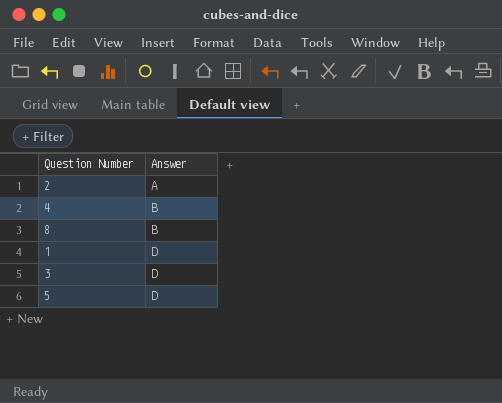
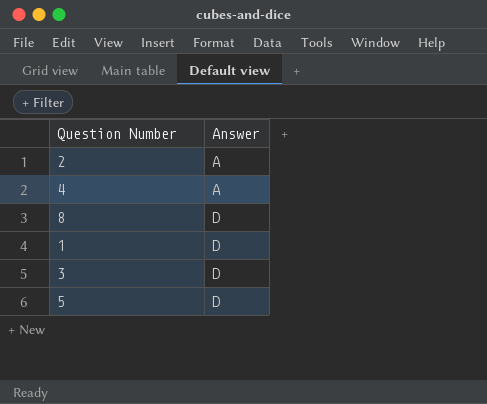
4 | Answer: B -> A
8 | Answer: B -> D

